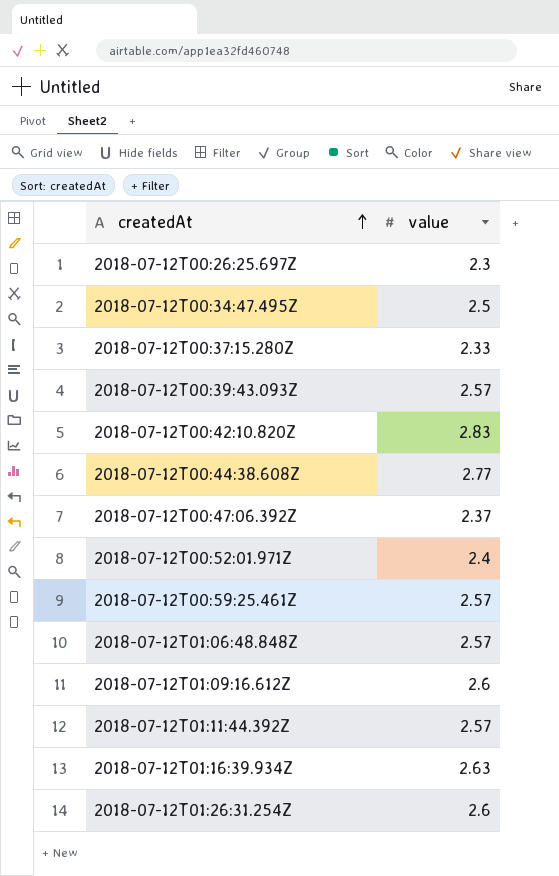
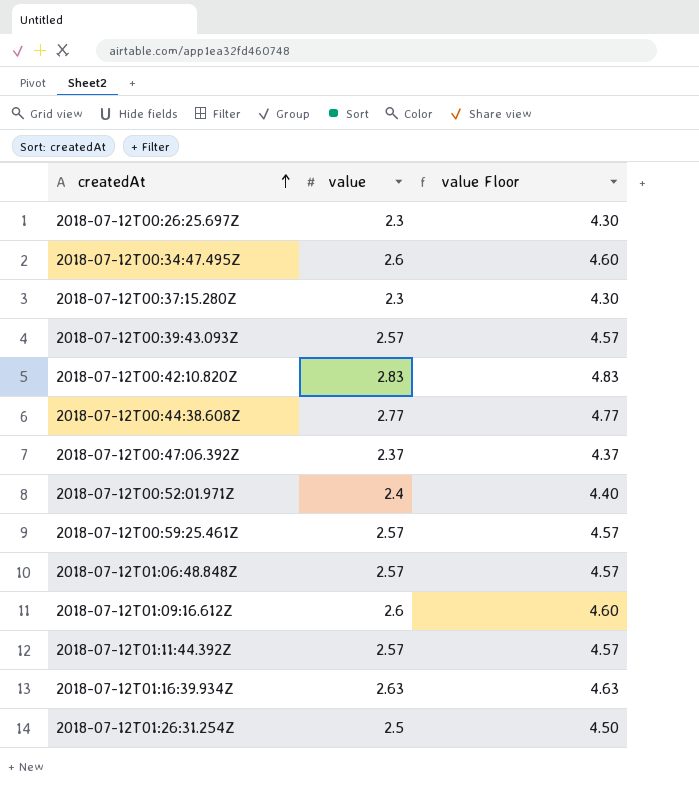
column value Floor | formula: none -> [value] + 2
2018-07-12T00:34:47.495Z | value: 2.5 -> 2.6
2018-07-12T00:37:15.280Z | value: 2.33 -> 2.3
2018-07-12T01:26:31.254Z | value: 2.6 -> 2.5

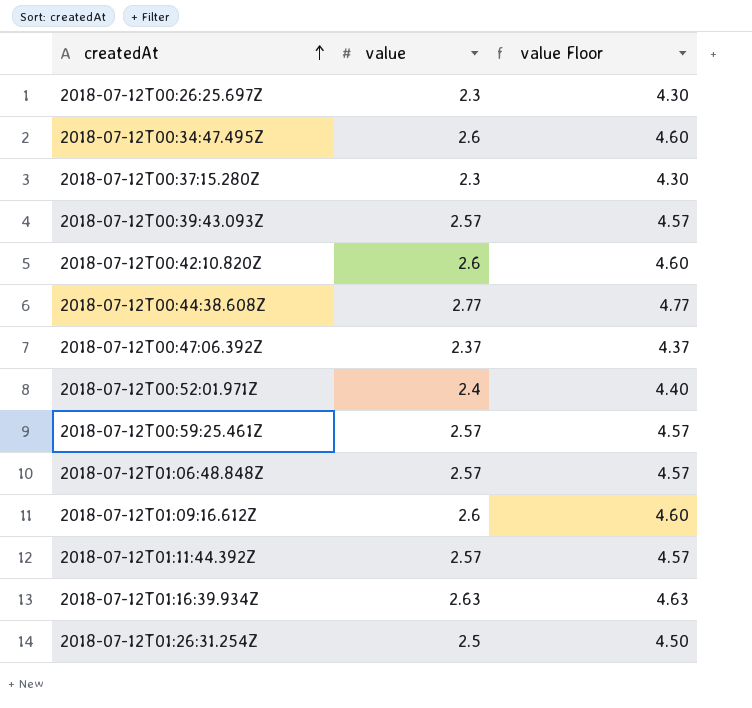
2018-07-12T00:42:10.820Z | value: 2.83 -> 2.6
2018-07-12T00:42:10.820Z | value Floor: 4.83 -> 4.60

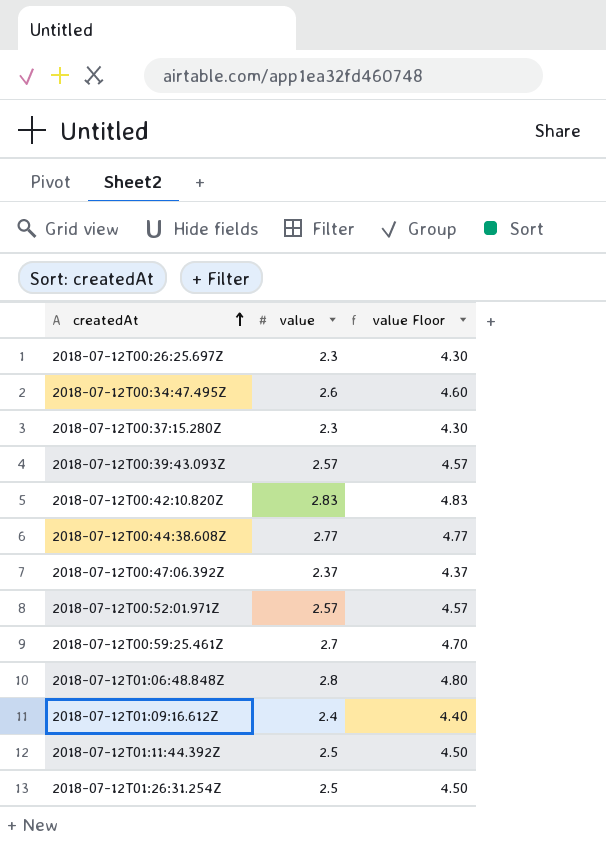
row 2018-07-12T01:16:39.934Z: 2.63 | 4.63 -> none
2018-07-12T00:42:10.820Z | value: 2.6 -> 2.83
2018-07-12T00:42:10.820Z | value Floor: 4.60 -> 4.83
2018-07-12T00:52:01.971Z | value: 2.4 -> 2.57
2018-07-12T00:52:01.971Z | value Floor: 4.40 -> 4.57
2018-07-12T00:59:25.461Z | value: 2.57 -> 2.7
2018-07-12T00:59:25.461Z | value Floor: 4.57 -> 4.70
2018-07-12T01:06:48.848Z | value: 2.57 -> 2.8
2018-07-12T01:06:48.848Z | value Floor: 4.57 -> 4.80
2018-07-12T01:09:16.612Z | value: 2.6 -> 2.4
2018-07-12T01:09:16.612Z | value Floor: 4.60 -> 4.40
2018-07-12T01:11:44.392Z | value: 2.57 -> 2.5
2018-07-12T01:11:44.392Z | value Floor: 4.57 -> 4.50

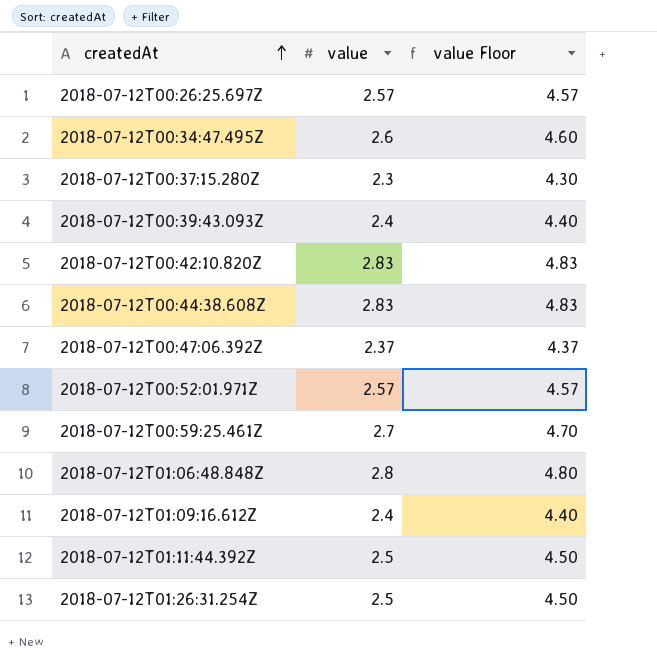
2018-07-12T00:26:25.697Z | value: 2.3 -> 2.57
2018-07-12T00:26:25.697Z | value Floor: 4.30 -> 4.57
2018-07-12T00:39:43.093Z | value: 2.57 -> 2.4
2018-07-12T00:39:43.093Z | value Floor: 4.57 -> 4.40
2018-07-12T00:44:38.608Z | value: 2.77 -> 2.83
2018-07-12T00:44:38.608Z | value Floor: 4.77 -> 4.83

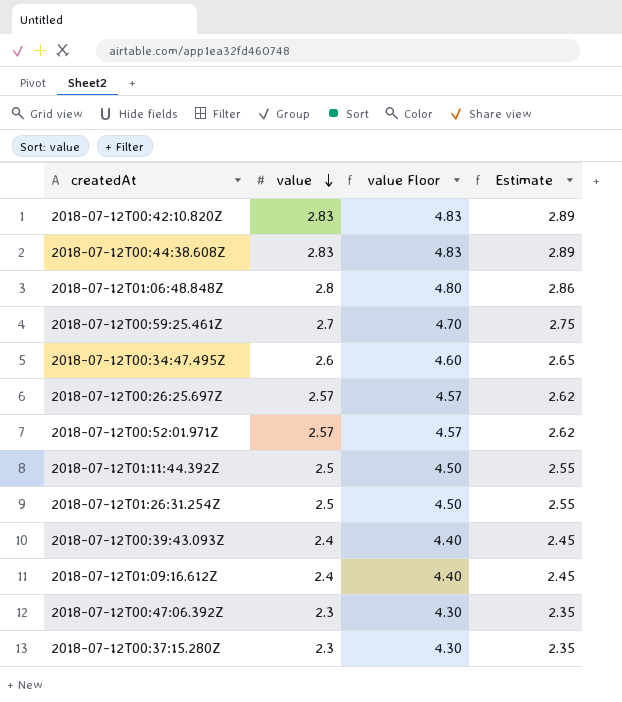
row order: createdAt ascending -> value descending
column Estimate | formula: none -> [value] * 1.02
2018-07-12T00:47:06.392Z | value: 2.37 -> 2.3
2018-07-12T00:47:06.392Z | value Floor: 4.37 -> 4.30

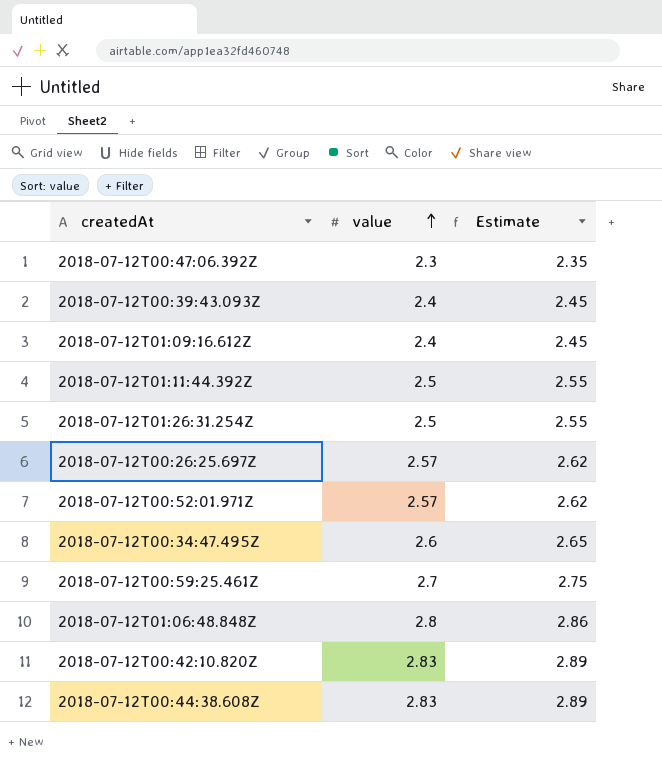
row order: value descending -> value ascending
column value Floor | formula: [value] + 2 -> none
row 2018-07-12T00:37:15.280Z: 2.3 | 4.30 | 2.35 -> none

